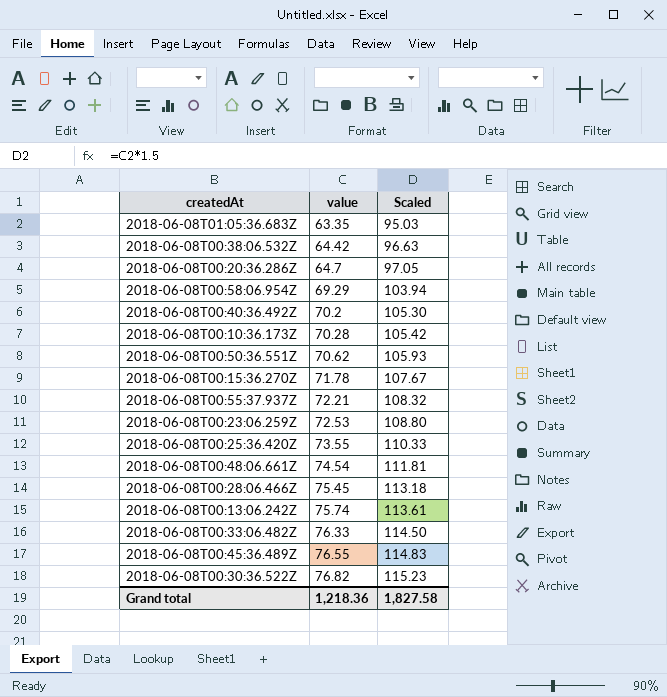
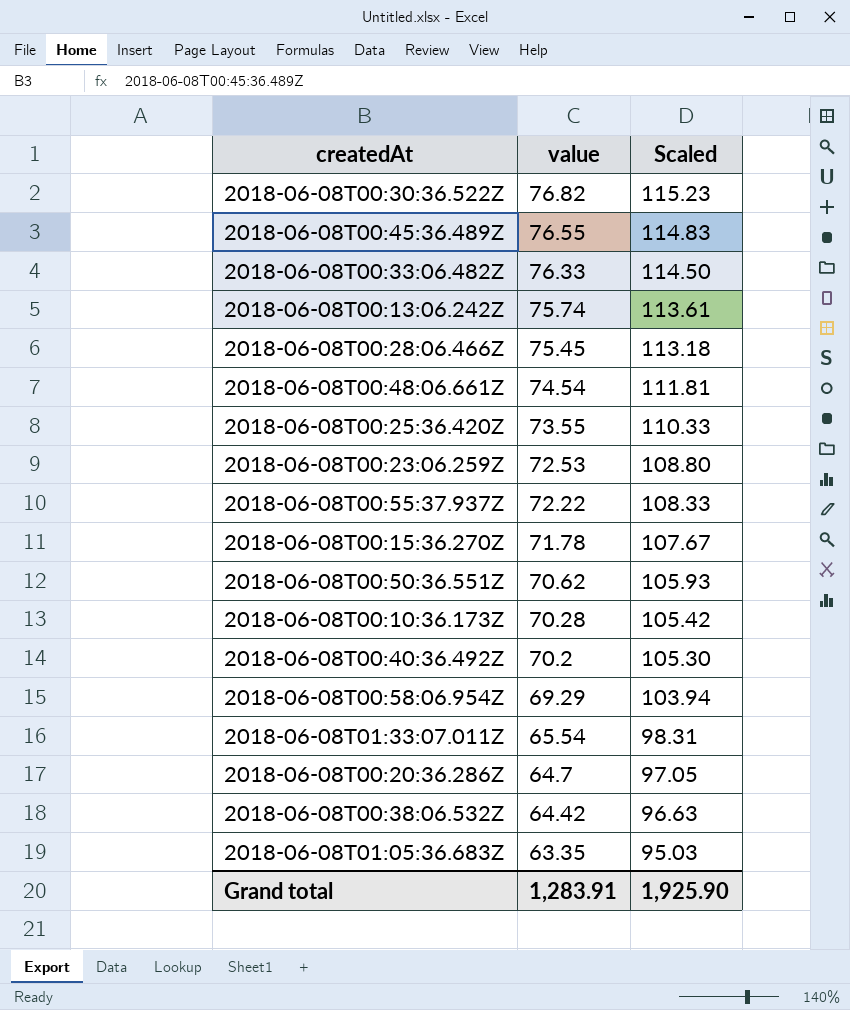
row order: value ascending -> value descending
2018-06-08T00:55:37.937Z | value: 72.21 -> 72.22
2018-06-08T00:55:37.937Z | Scaled: 108.32 -> 108.33
row 2018-06-08T01:33:07.011Z: none -> 65.54 | 98.31
Grand total | value: 1,218.36 -> 1,283.91
Grand total | Scaled: 1,827.58 -> 1,925.90

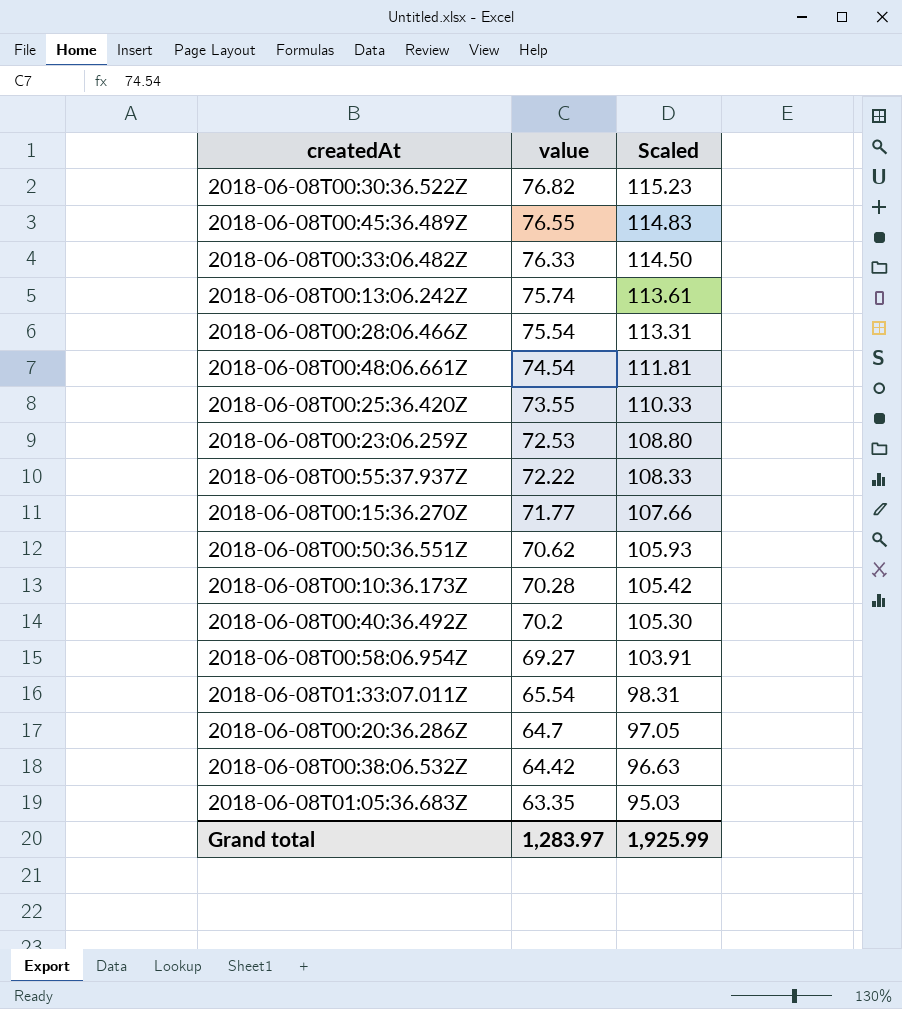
2018-06-08T00:28:06.466Z | value: 75.45 -> 75.54
2018-06-08T00:28:06.466Z | Scaled: 113.18 -> 113.31
2018-06-08T00:15:36.270Z | value: 71.78 -> 71.77
2018-06-08T00:15:36.270Z | Scaled: 107.67 -> 107.66
2018-06-08T00:58:06.954Z | value: 69.29 -> 69.27
2018-06-08T00:58:06.954Z | Scaled: 103.94 -> 103.91
Grand total | value: 1,283.91 -> 1,283.97
Grand total | Scaled: 1,925.90 -> 1,925.99

